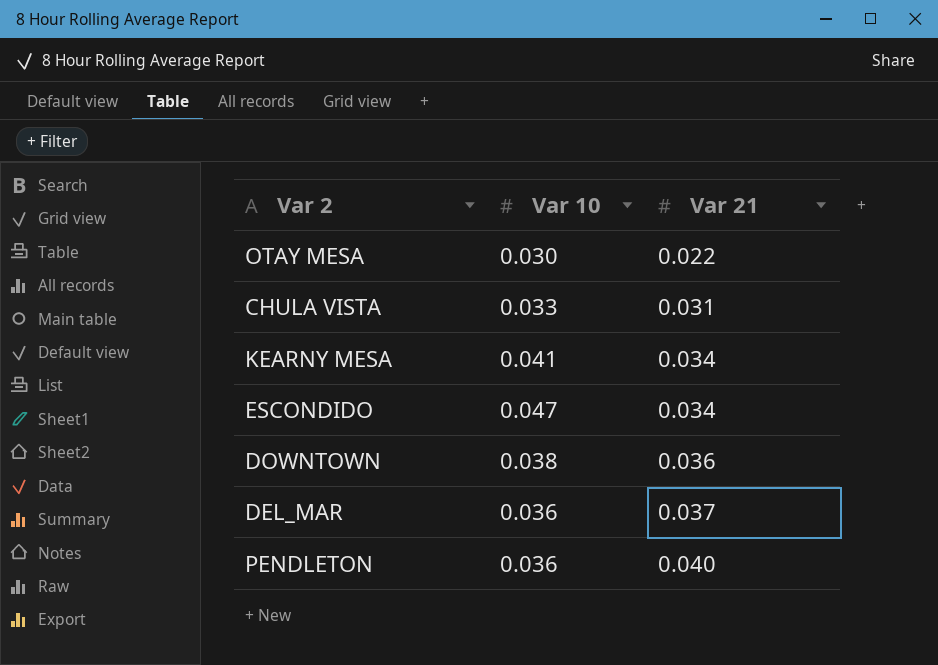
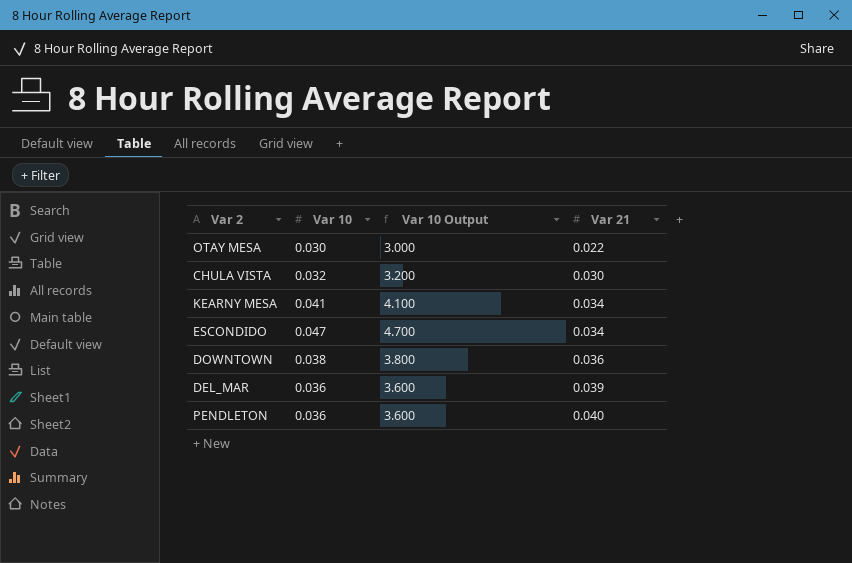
column Var 10 Output | formula: none -> [Var 10] * 100
CHULA VISTA | Var 10: 0.033 -> 0.032
CHULA VISTA | Var 21: 0.031 -> 0.030
DEL_MAR | Var 21: 0.037 -> 0.039

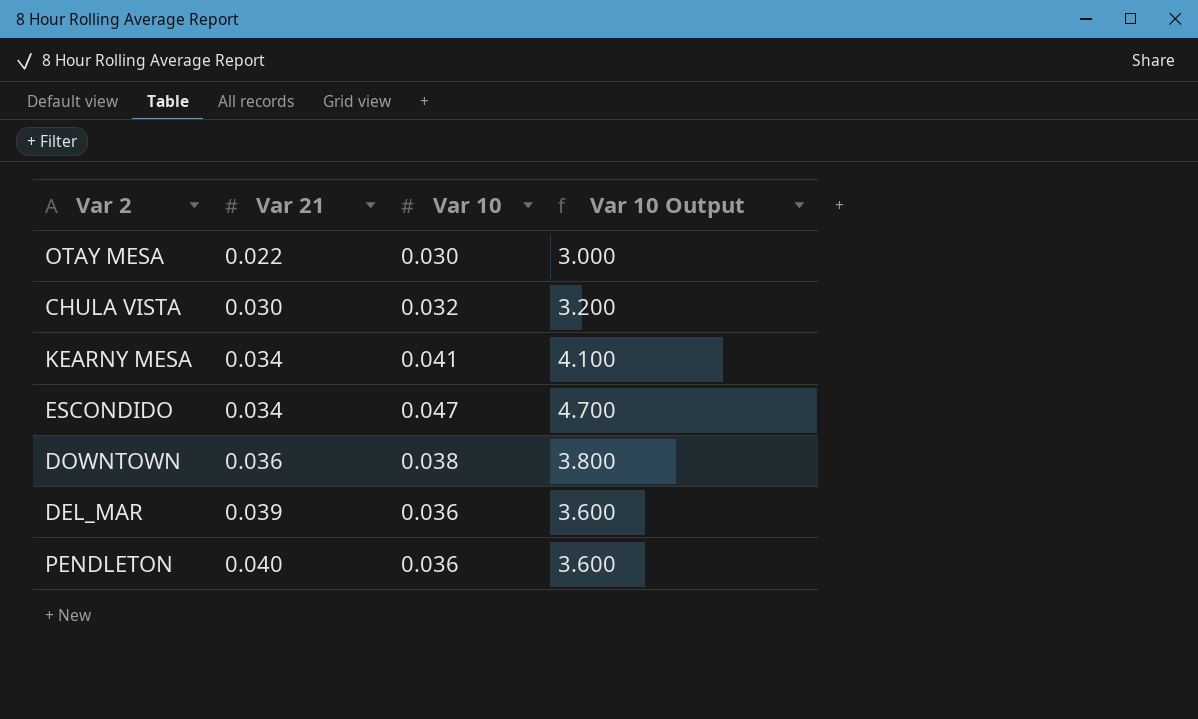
column Var 21 | position: 4 -> 2

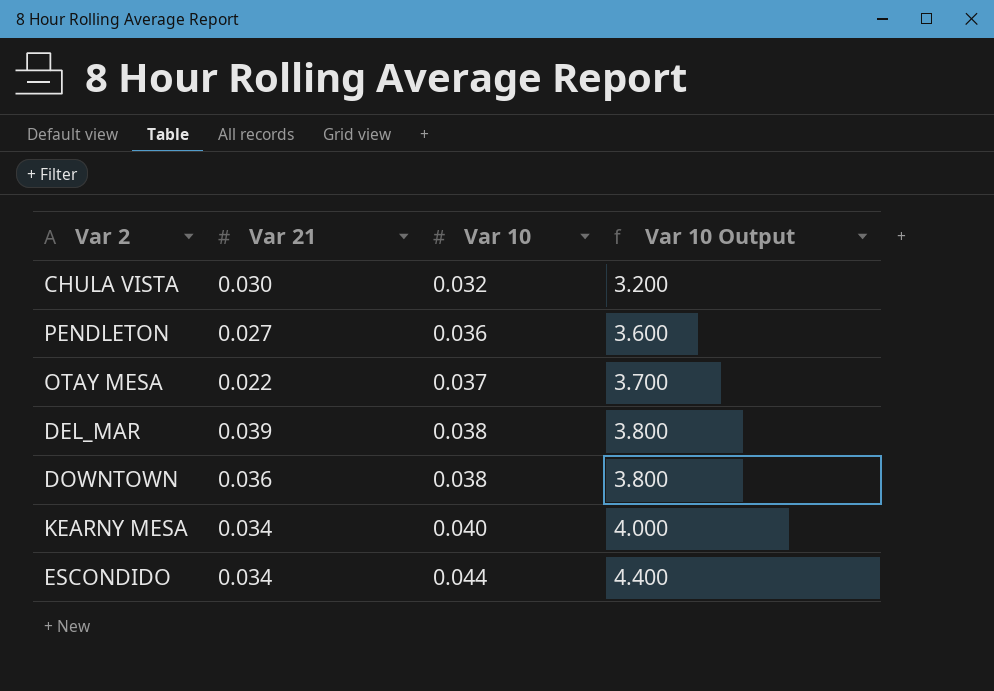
row order: Var 21 ascending -> Var 10 ascending
PENDLETON | Var 21: 0.040 -> 0.027
OTAY MESA | Var 10: 0.030 -> 0.037
OTAY MESA | Var 10 Output: 3.000 -> 3.700
DEL_MAR | Var 10: 0.036 -> 0.038
DEL_MAR | Var 10 Output: 3.600 -> 3.800
KEARNY MESA | Var 10: 0.041 -> 0.040
KEARNY MESA | Var 10 Output: 4.100 -> 4.000
ESCONDIDO | Var 10: 0.047 -> 0.044
ESCONDIDO | Var 10 Output: 4.700 -> 4.400

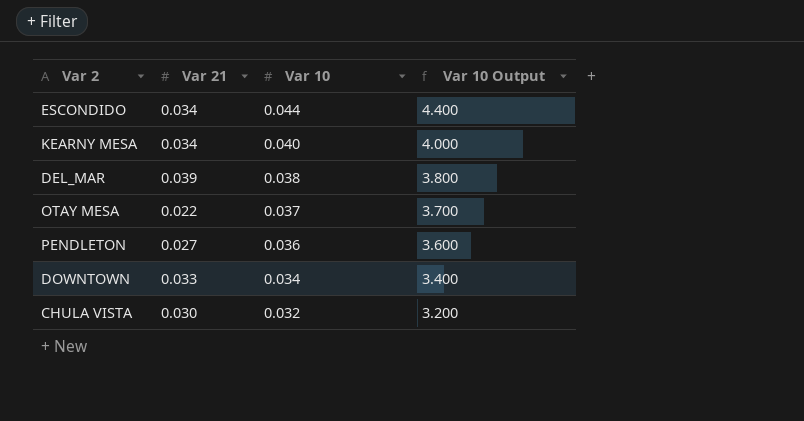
row order: Var 10 ascending -> Var 10 descending
DOWNTOWN | Var 21: 0.036 -> 0.033
DOWNTOWN | Var 10: 0.038 -> 0.034
DOWNTOWN | Var 10 Output: 3.800 -> 3.400

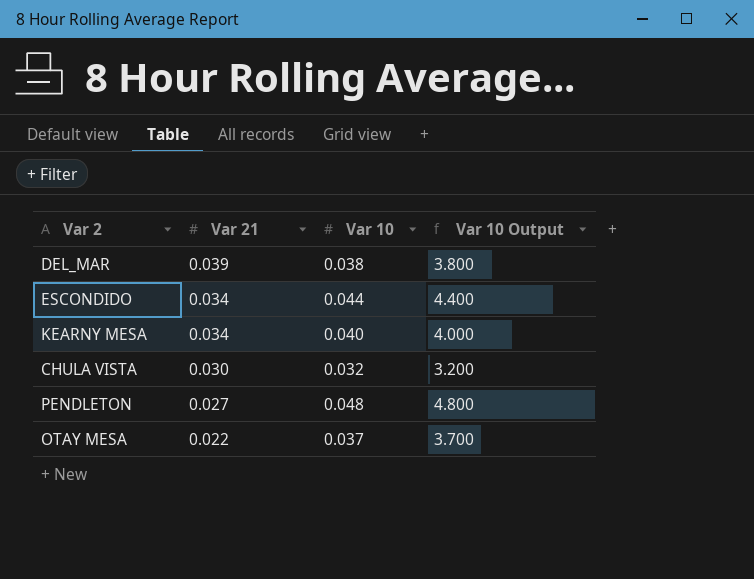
row order: Var 10 descending -> Var 21 descending
row DOWNTOWN: 0.033 | 0.034 | 3.400 -> none
PENDLETON | Var 10: 0.036 -> 0.048
PENDLETON | Var 10 Output: 3.600 -> 4.800

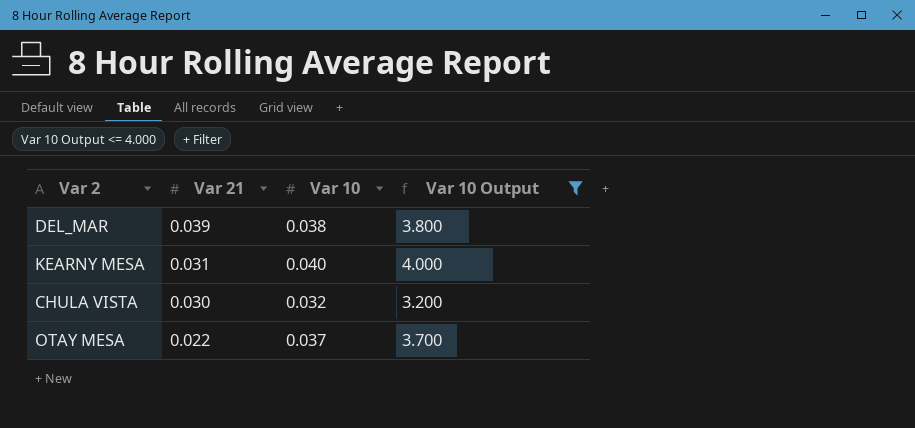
filter: none -> Var 10 Output <= 4.000
KEARNY MESA | Var 21: 0.034 -> 0.031

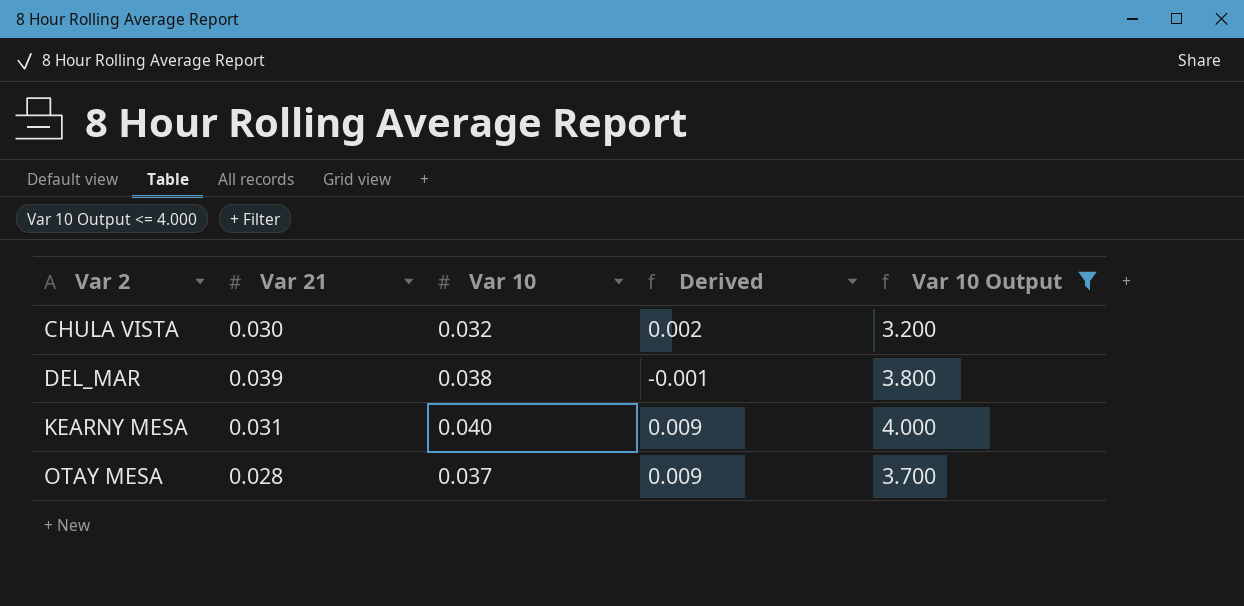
row order: Var 21 descending -> Var 2 ascending
column Derived | formula: none -> [Var 10] - [Var 21]
OTAY MESA | Var 21: 0.022 -> 0.028

